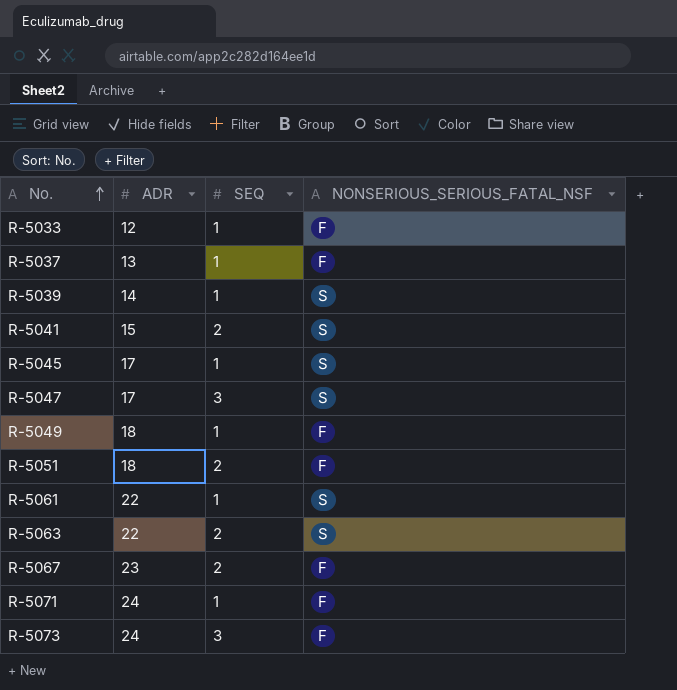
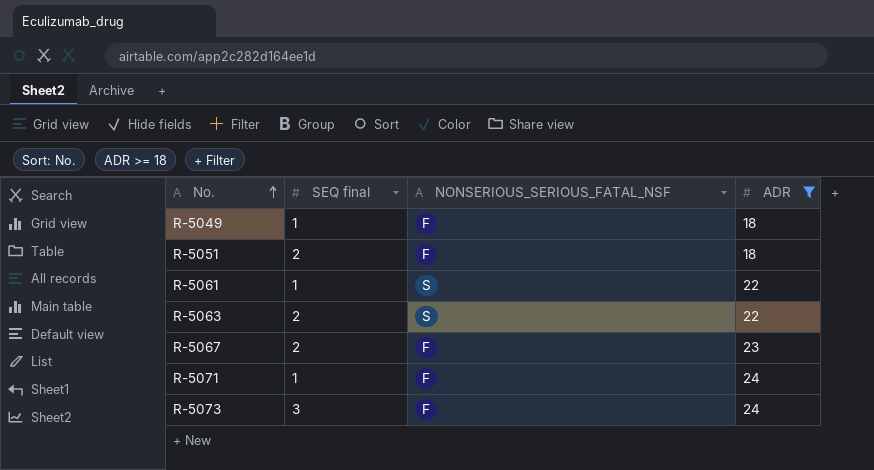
filter: none -> ADR >= 18
column name: SEQ -> SEQ final
column ADR | position: 2 -> 4

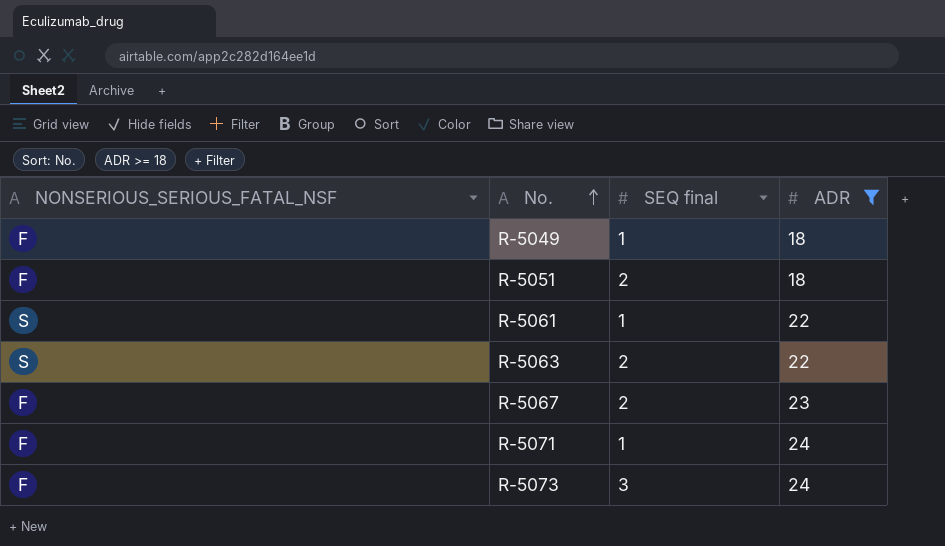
column NONSERIOUS_SERIOUS_FATAL_NSF | position: 3 -> 1

